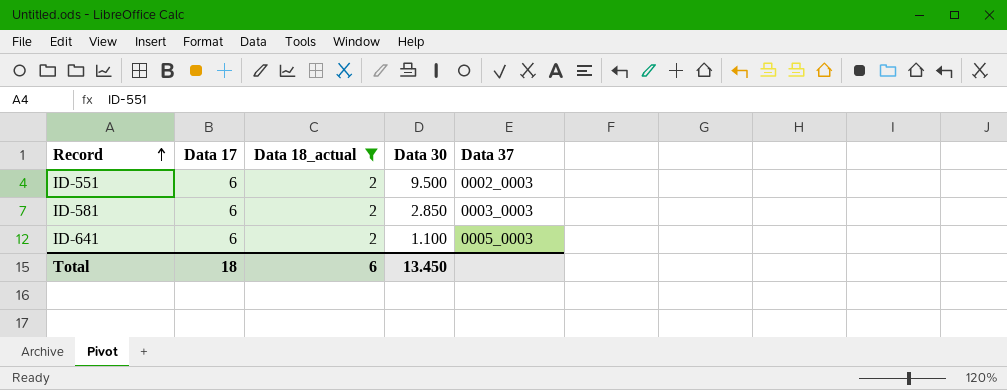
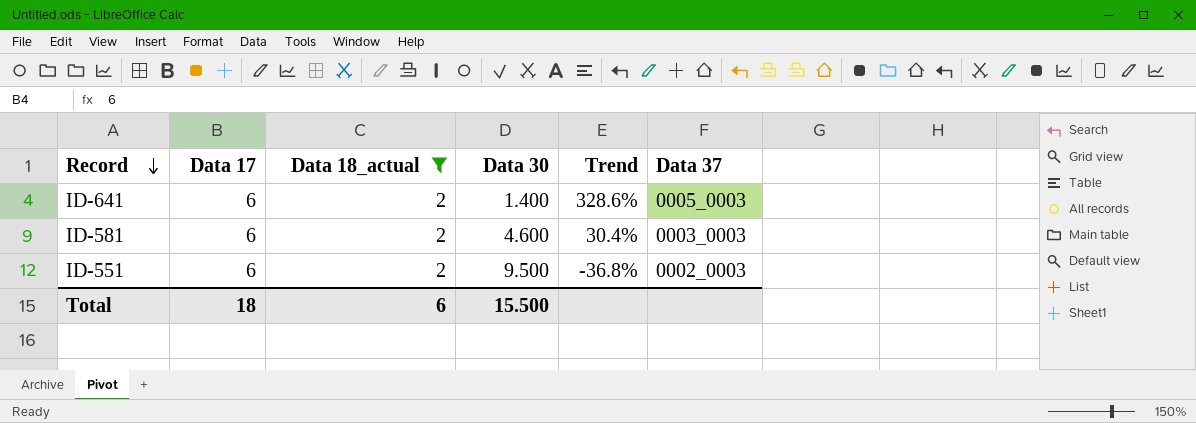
row order: Record ascending -> Record descending
column Trend | formula: none -> ([Data 17] - [Data 30]) / [Data 30]
ID-641 | Data 30: 1.100 -> 1.400
ID-581 | Data 30: 2.850 -> 4.600
Total | Data 30: 13.450 -> 15.500

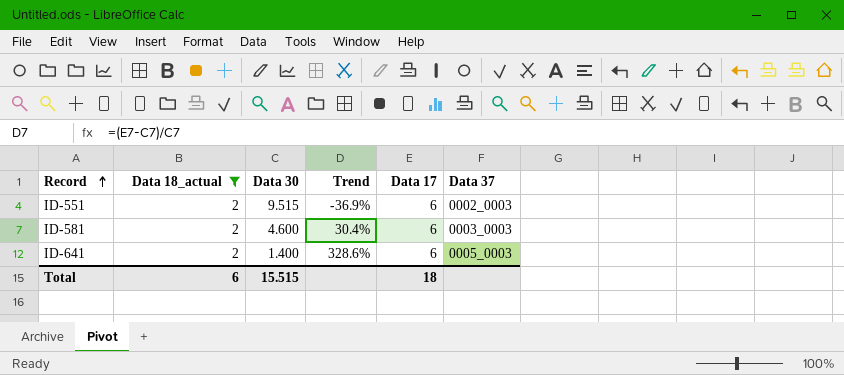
row order: Record descending -> Record ascending
column Data 17 | position: 2 -> 5
ID-551 | Data 30: 9.500 -> 9.515
ID-551 | Trend: -36.8% -> -36.9%
Total | Data 30: 15.500 -> 15.515

